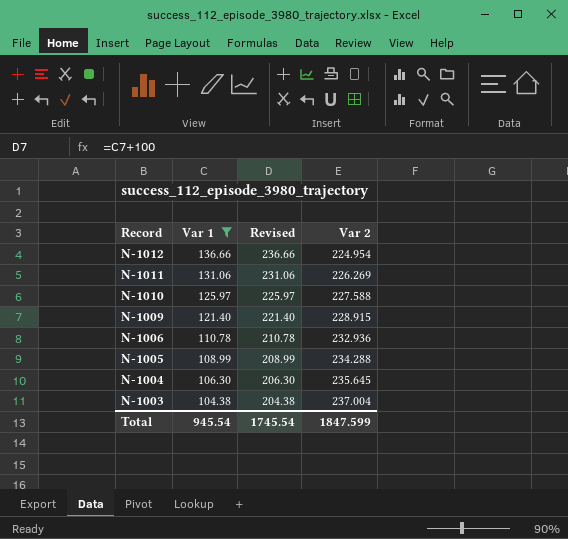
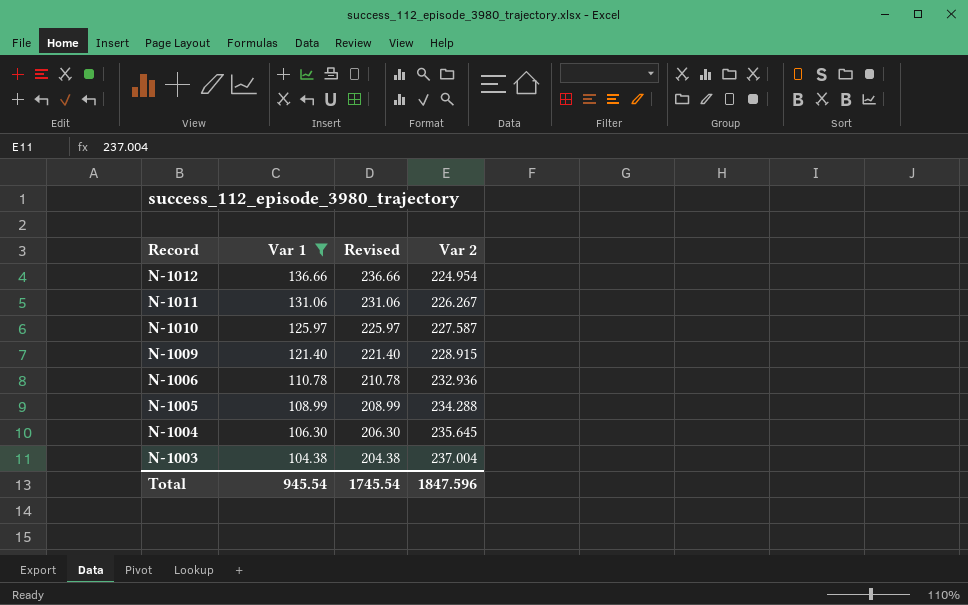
N-1011 | Var 2: 226.269 -> 226.267
N-1010 | Var 2: 227.588 -> 227.587
Total | Var 2: 1847.599 -> 1847.596

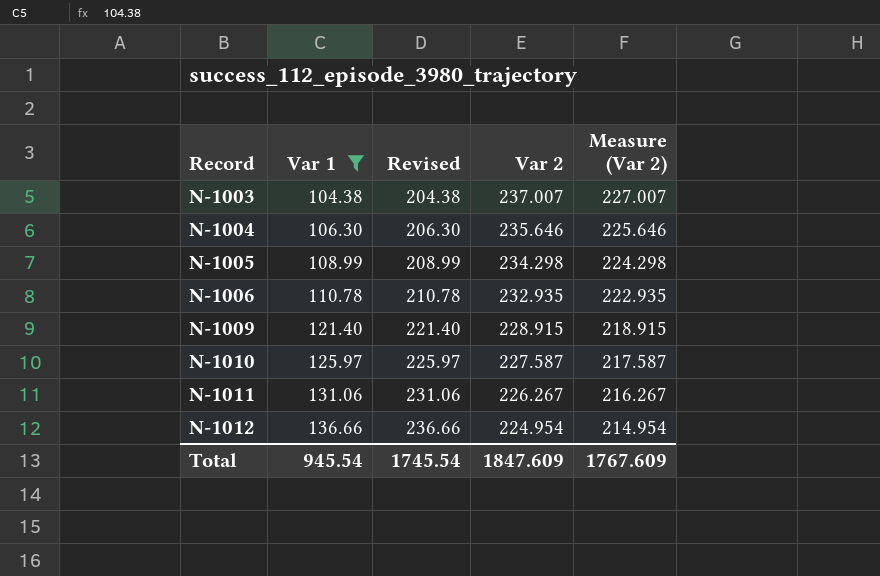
row order: Record descending -> Record ascending
column Measure (Var 2) | formula: none -> [Var 2] - 10
N-1003 | Var 2: 237.004 -> 237.007
N-1004 | Var 2: 235.645 -> 235.646
N-1005 | Var 2: 234.288 -> 234.298
N-1006 | Var 2: 232.936 -> 232.935
Total | Var 2: 1847.596 -> 1847.609

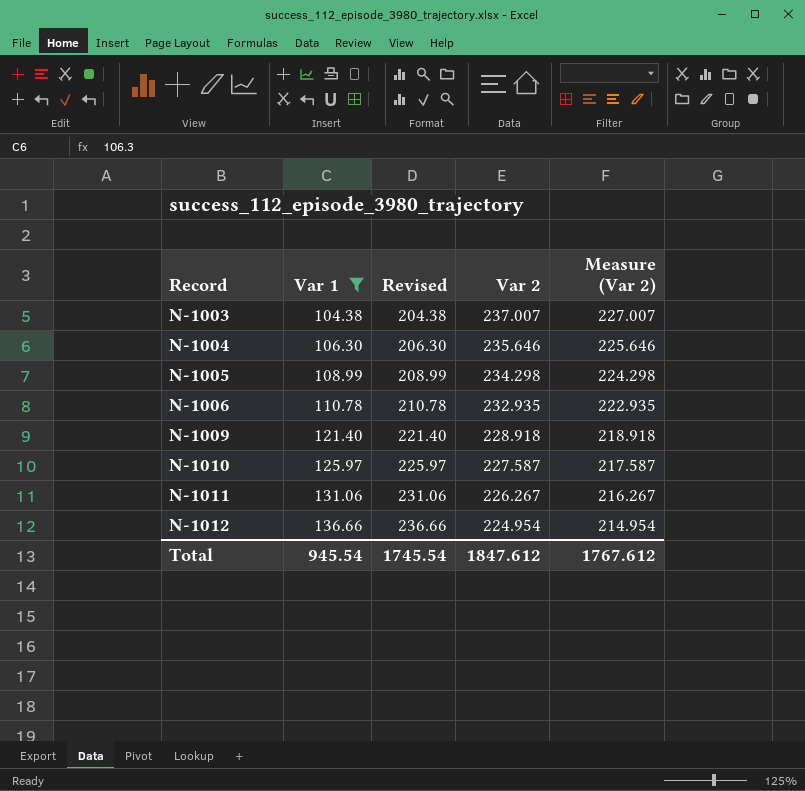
N-1009 | Var 2: 228.915 -> 228.918
N-1009 | Measure (Var 2): 218.915 -> 218.918
Total | Var 2: 1847.609 -> 1847.612
Total | Measure (Var 2): 1767.609 -> 1767.612

